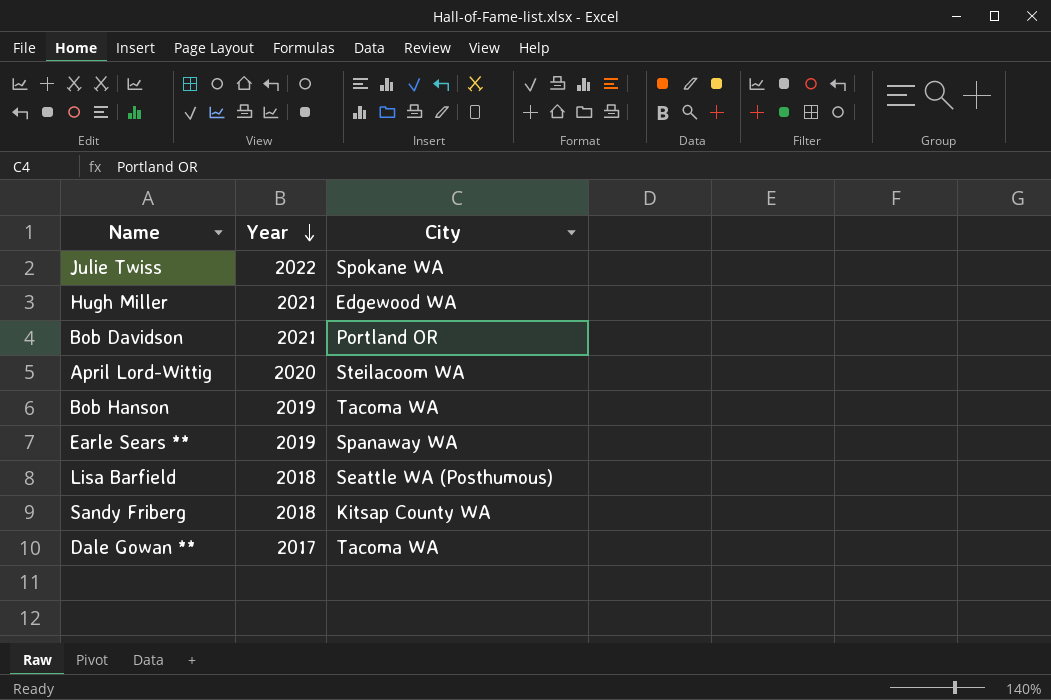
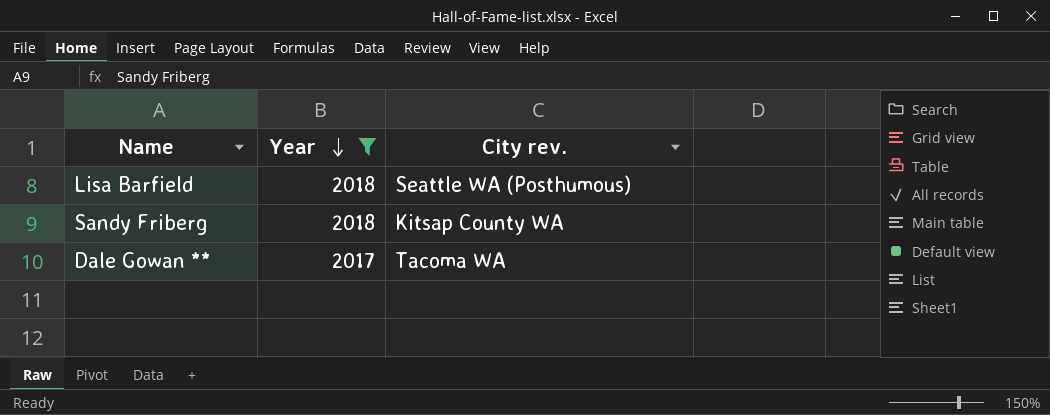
filter: none -> Year <= 2018
column name: City -> City rev.

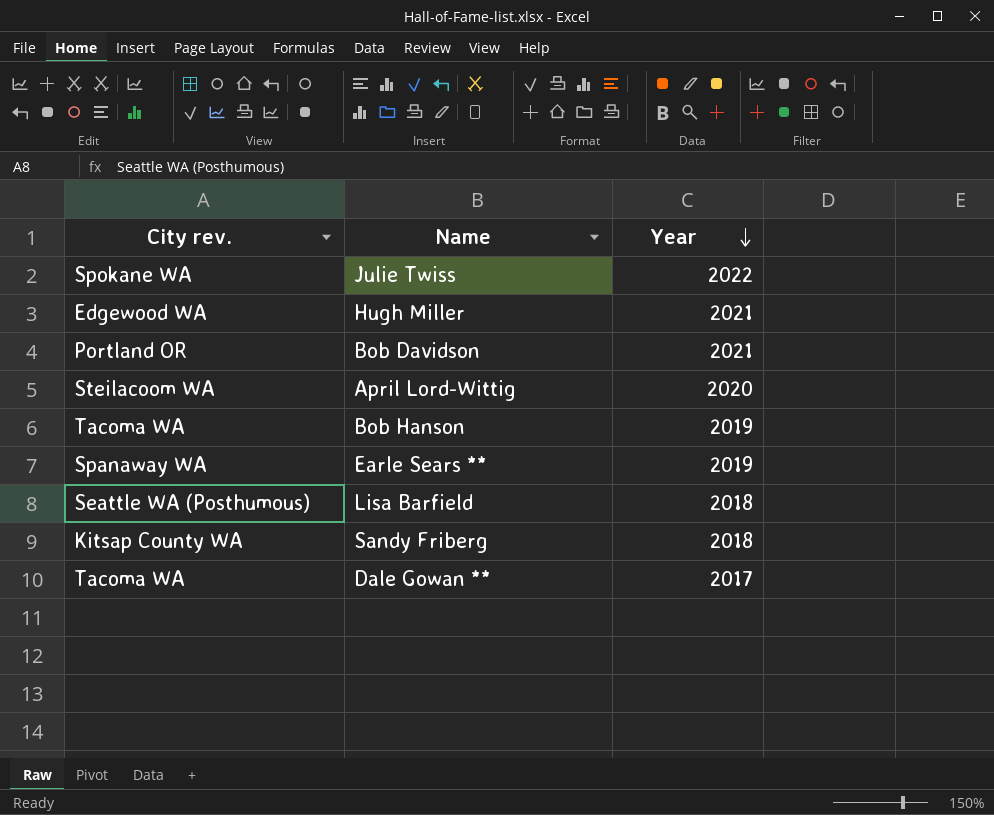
filter: Year <= 2018 -> none
column City rev. | position: 3 -> 1

